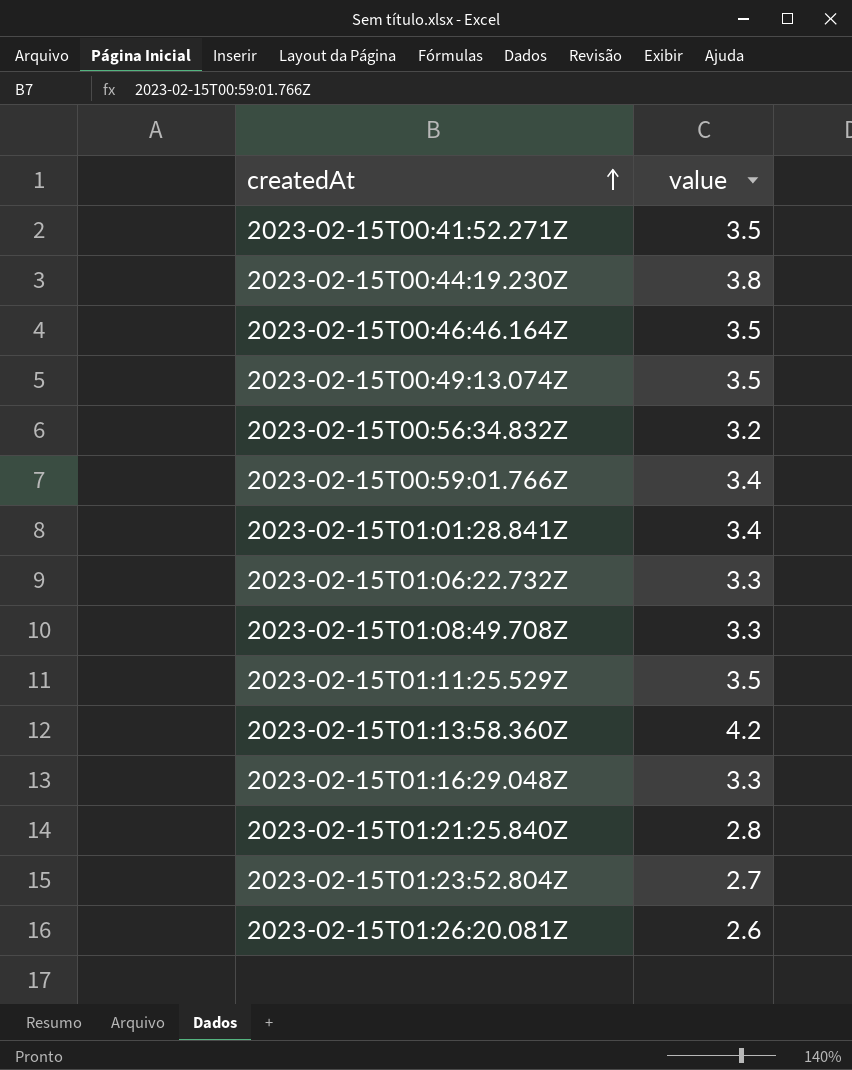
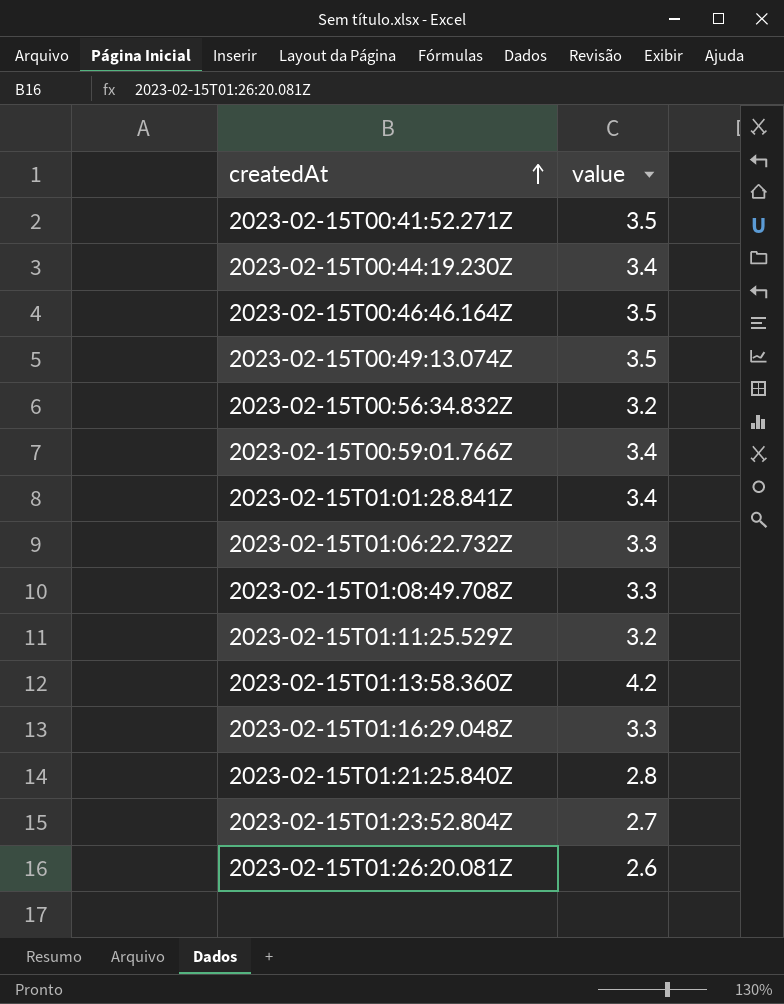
2023-02-15T00:44:19.230Z | value: 3.8 -> 3.4
2023-02-15T01:11:25.529Z | value: 3.5 -> 3.2

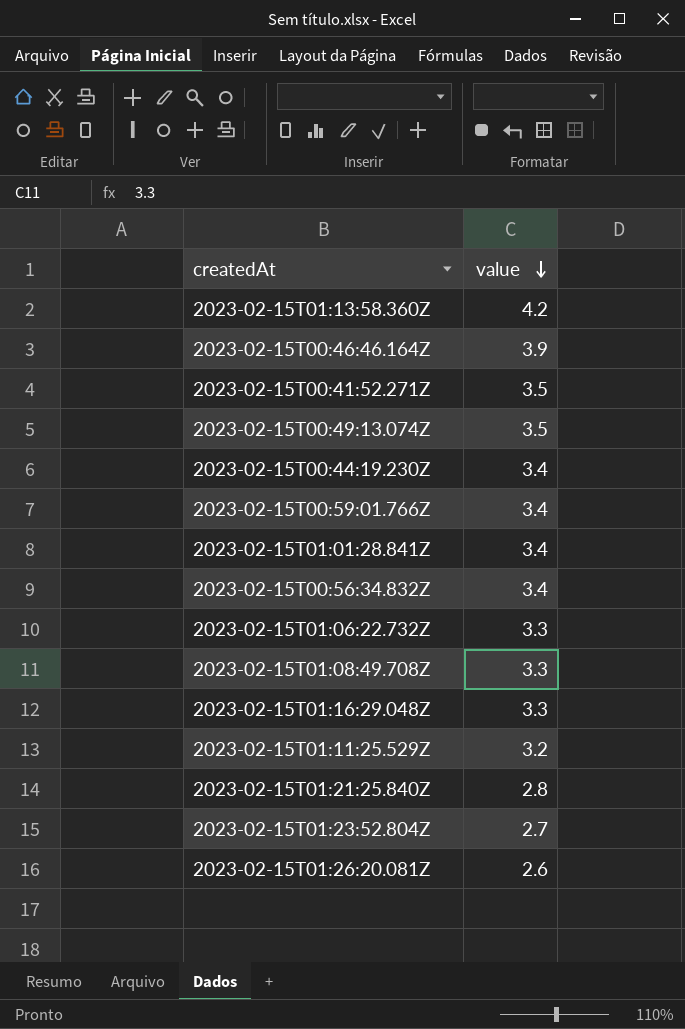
row order: createdAt ascending -> value descending
2023-02-15T00:46:46.164Z | value: 3.5 -> 3.9
2023-02-15T00:56:34.832Z | value: 3.2 -> 3.4

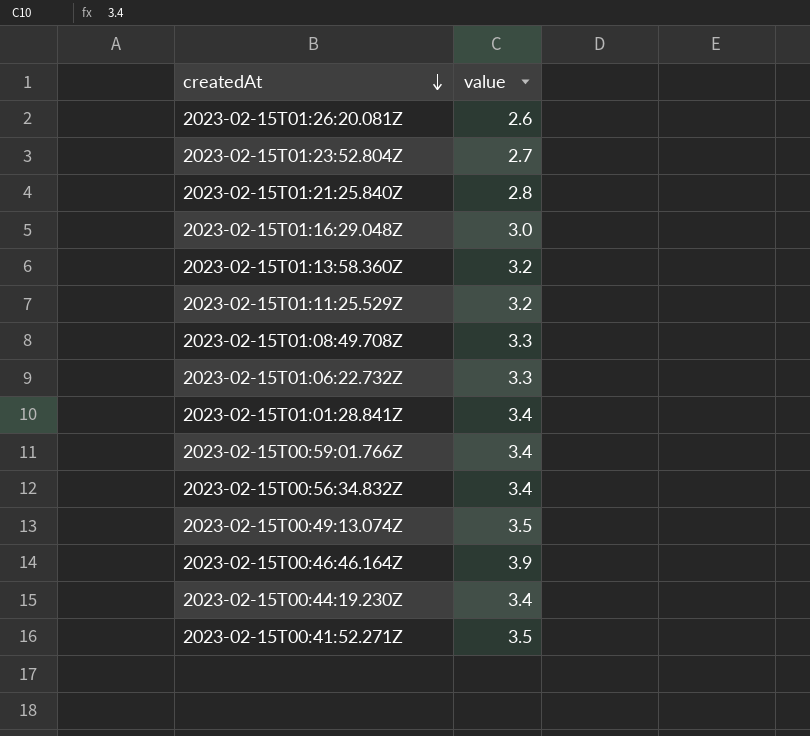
row order: value descending -> createdAt descending
2023-02-15T01:16:29.048Z | value: 3.3 -> 3.0
2023-02-15T01:13:58.360Z | value: 4.2 -> 3.2

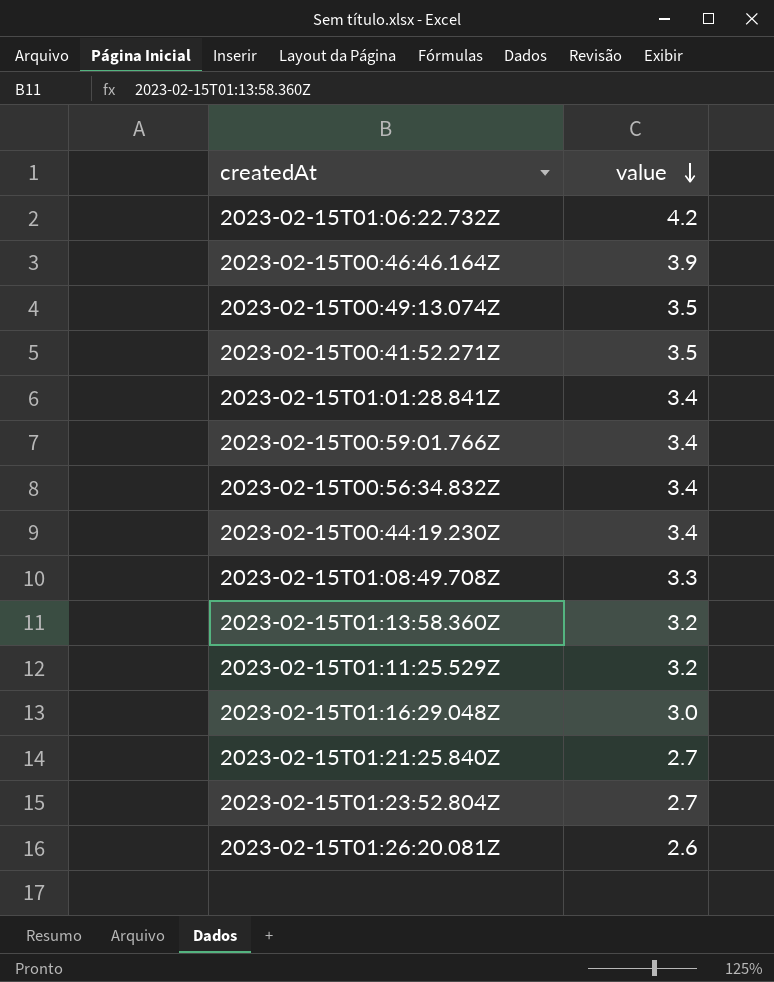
row order: createdAt descending -> value descending
2023-02-15T01:06:22.732Z | value: 3.3 -> 4.2
2023-02-15T01:21:25.840Z | value: 2.8 -> 2.7

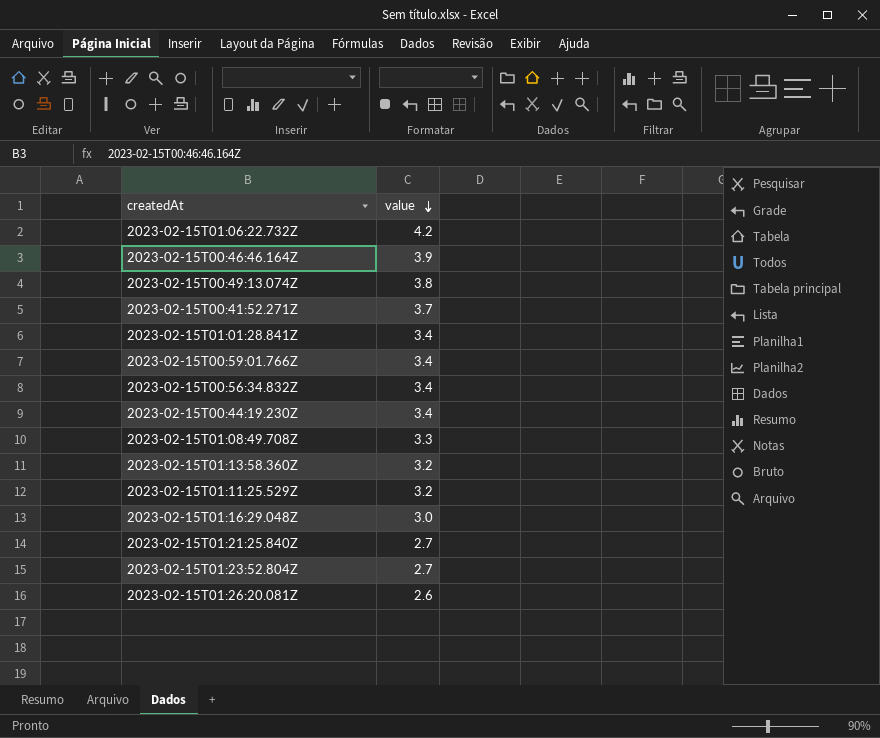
2023-02-15T00:49:13.074Z | value: 3.5 -> 3.8
2023-02-15T00:41:52.271Z | value: 3.5 -> 3.7

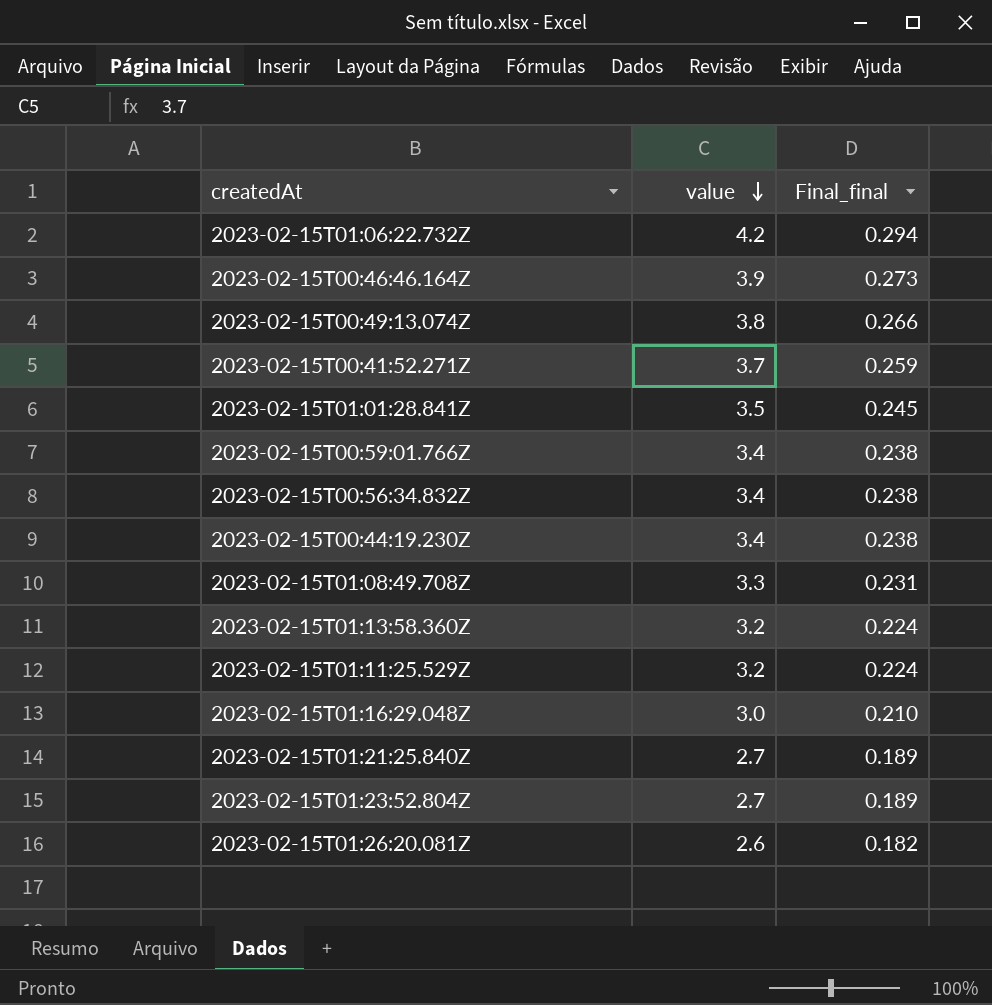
column Final_final | formula: none -> [value] * 0.07
2023-02-15T01:01:28.841Z | value: 3.4 -> 3.5

